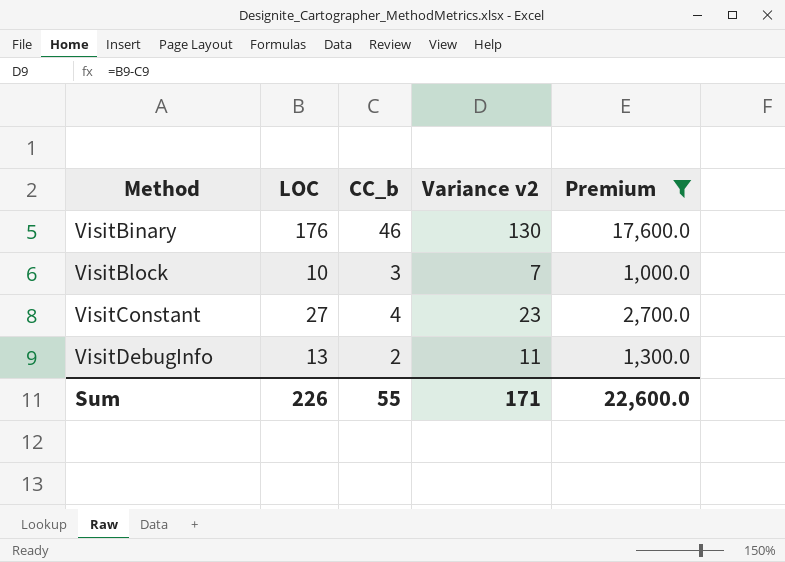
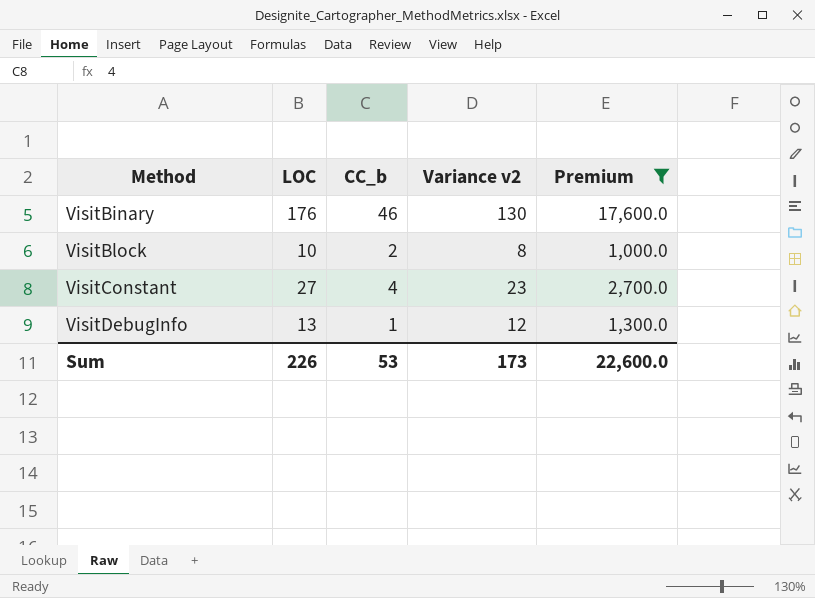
VisitBlock | CC_b: 3 -> 2
VisitBlock | Variance v2: 7 -> 8
VisitDebugInfo | CC_b: 2 -> 1
VisitDebugInfo | Variance v2: 11 -> 12
Sum | CC_b: 55 -> 53
Sum | Variance v2: 171 -> 173

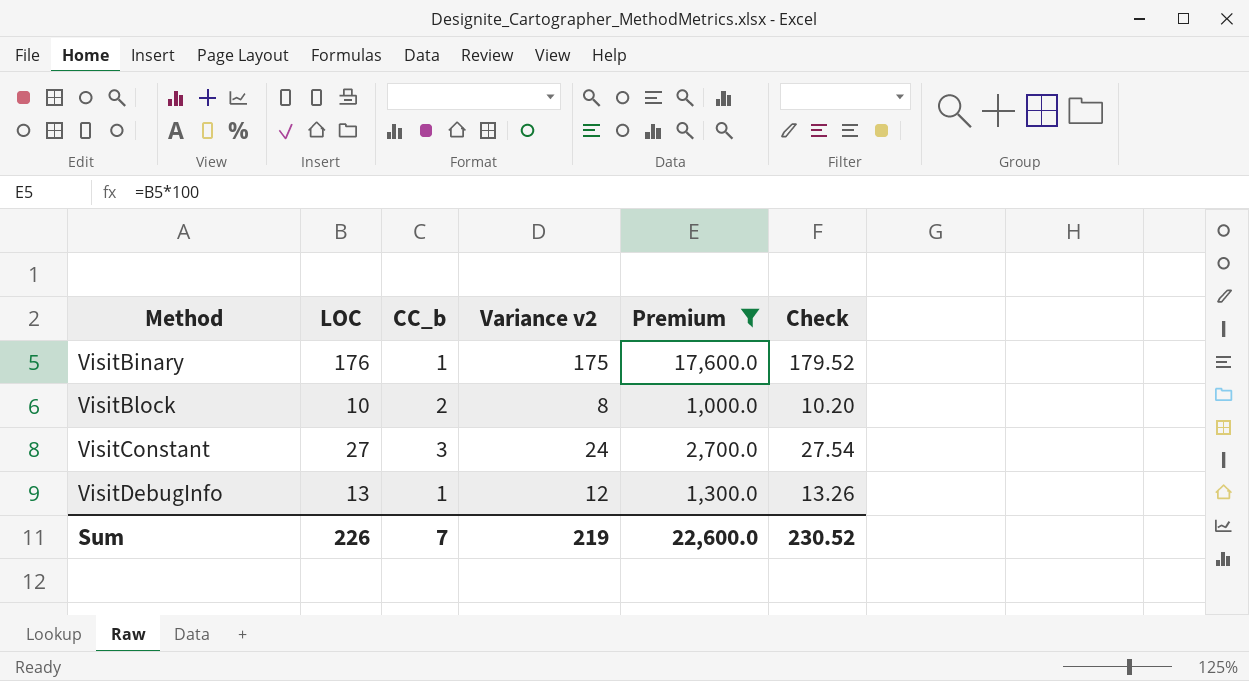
column Check | formula: none -> [LOC] * 1.02
VisitBinary | CC_b: 46 -> 1
VisitBinary | Variance v2: 130 -> 175
VisitConstant | CC_b: 4 -> 3
VisitConstant | Variance v2: 23 -> 24
Sum | CC_b: 53 -> 7
Sum | Variance v2: 173 -> 219

